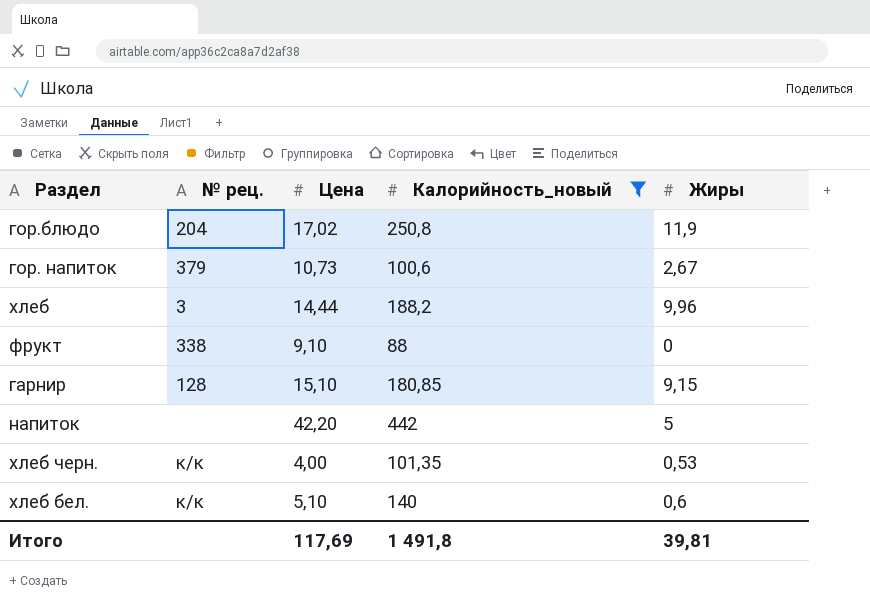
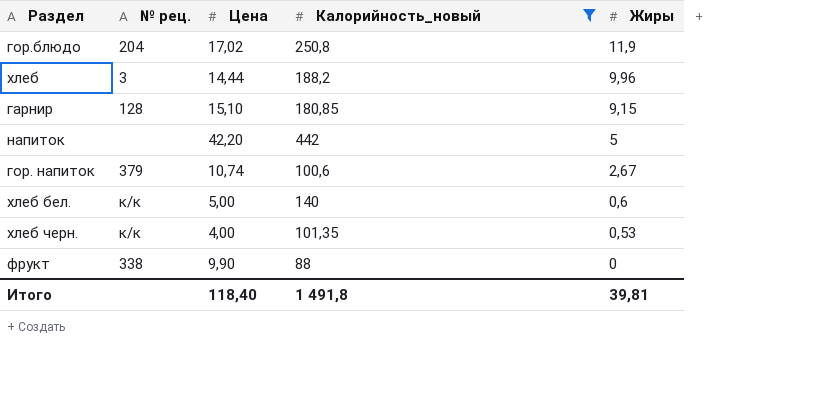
row order: none -> Жиры descending
гор. напиток | Цена: 10,73 -> 10,74
хлеб бел. | Цена: 5,10 -> 5,00
фрукт | Цена: 9,10 -> 9,90
Итого | Цена: 117,69 -> 118,40

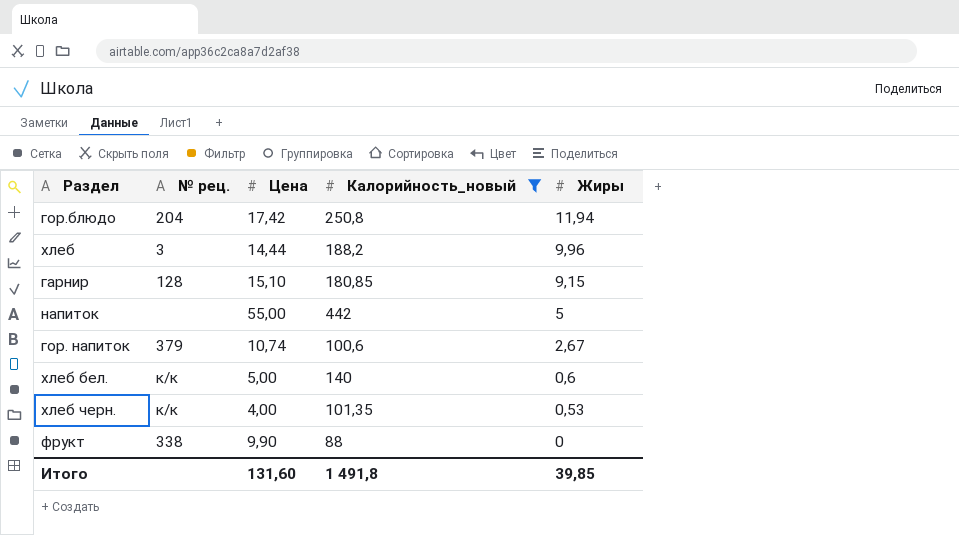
гор.блюдо | Цена: 17,02 -> 17,42
гор.блюдо | Жиры: 11,9 -> 11,94
напиток | Цена: 42,20 -> 55,00
Итого | Цена: 118,40 -> 131,60
Итого | Жиры: 39,81 -> 39,85

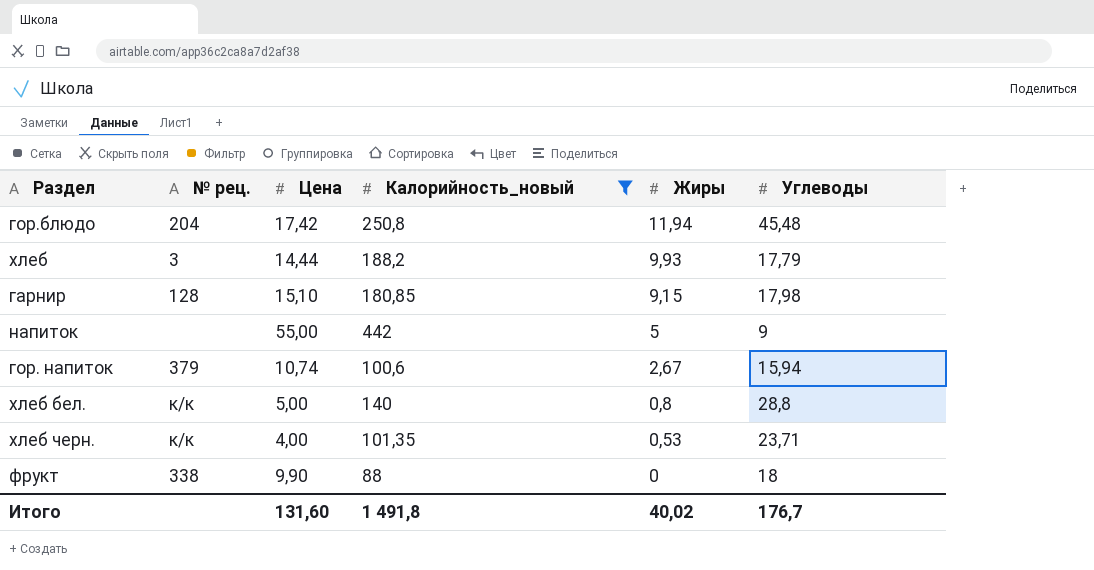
column Углеводы | position: none -> 6
хлеб | Жиры: 9,96 -> 9,93
хлеб бел. | Жиры: 0,6 -> 0,8
Итого | Жиры: 39,85 -> 40,02

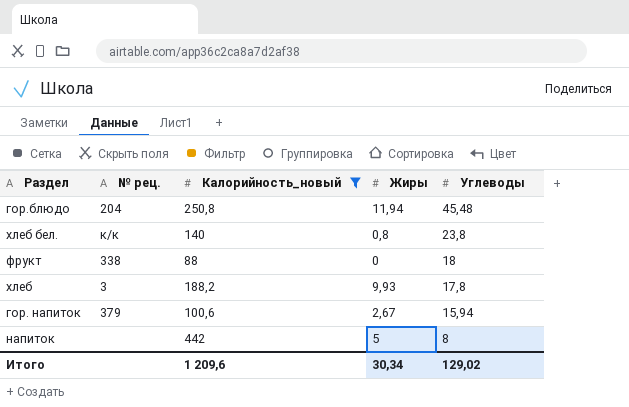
row order: Жиры descending -> Углеводы descending
column Цена | position: 3 -> none
row гарнир: 128 | 15,10 | 180,85 | 9,15 | 17,98 -> none
row хлеб черн.: к/к | 4,00 | 101,35 | 0,53 | 23,71 -> none
хлеб бел. | Углеводы: 28,8 -> 23,8
хлеб | Углеводы: 17,79 -> 17,8
напиток | Углеводы: 9 -> 8
Итого | Калорийность_новый: 1 491,8 -> 1 209,6
Итого | Жиры: 40,02 -> 30,34
Итого | Углеводы: 176,7 -> 129,02

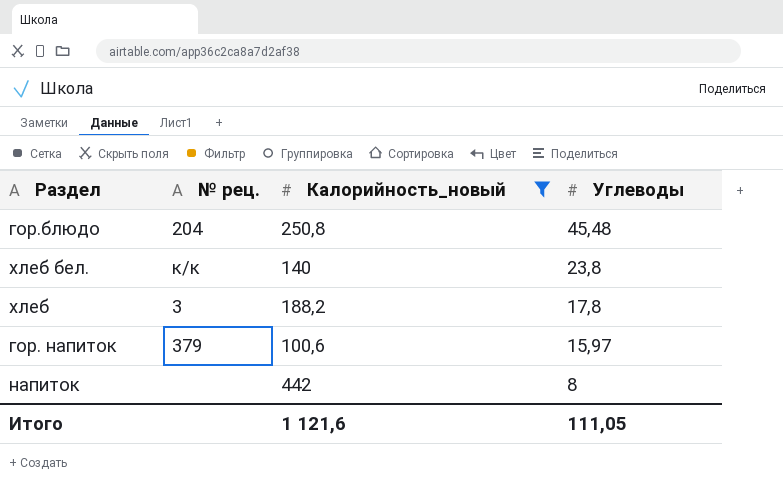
column Жиры | position: 4 -> none
row фрукт: 338 | 88 | 0 | 18 -> none
гор. напиток | Углеводы: 15,94 -> 15,97
Итого | Калорийность_новый: 1 209,6 -> 1 121,6
Итого | Углеводы: 129,02 -> 111,05

